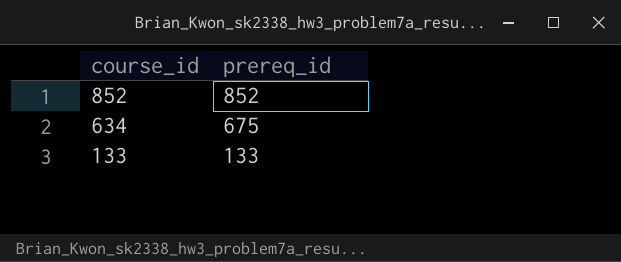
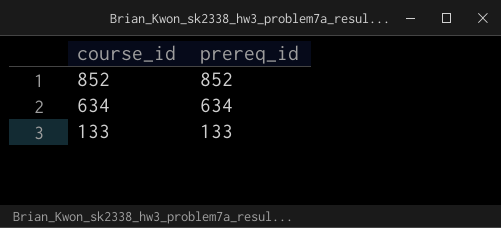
634 | prereq_id: 675 -> 634

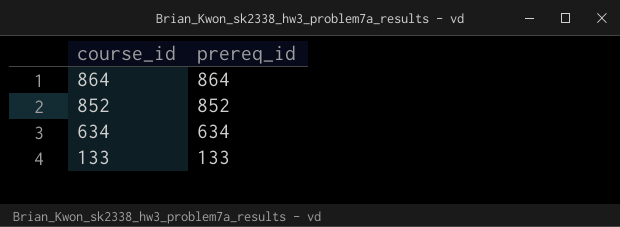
row 864: none -> 864

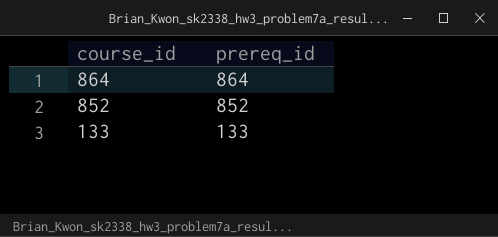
row 634: 634 -> none

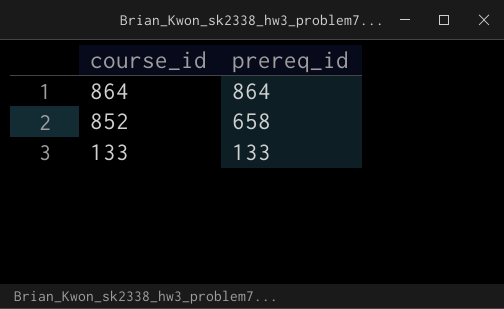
852 | prereq_id: 852 -> 658

